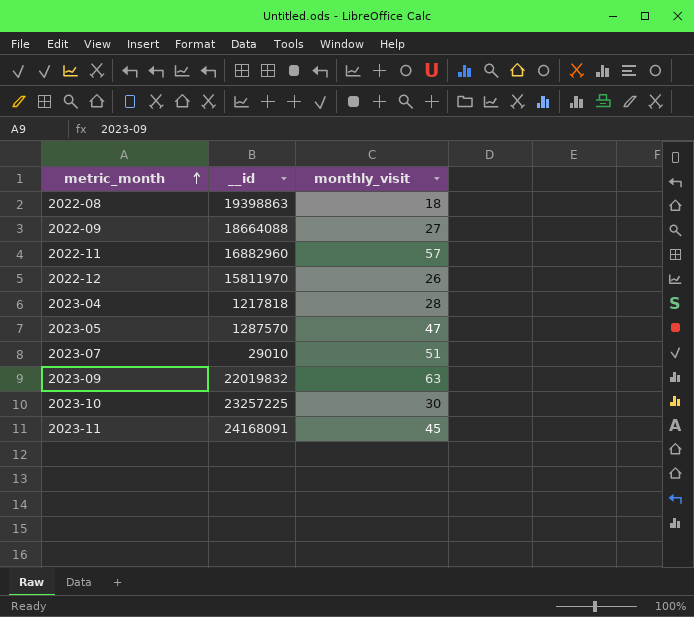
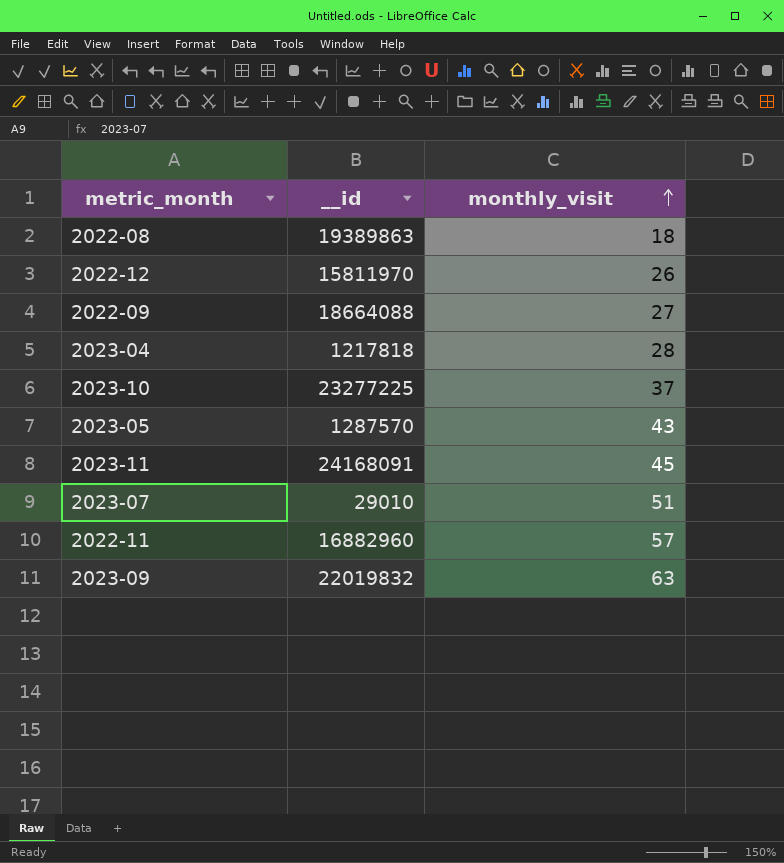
row order: metric_month ascending -> monthly_visit ascending
2022-08 | __id: 19398863 -> 19389863
2023-10 | __id: 23257225 -> 23277225
2023-10 | monthly_visit: 30 -> 37
2023-05 | monthly_visit: 47 -> 43

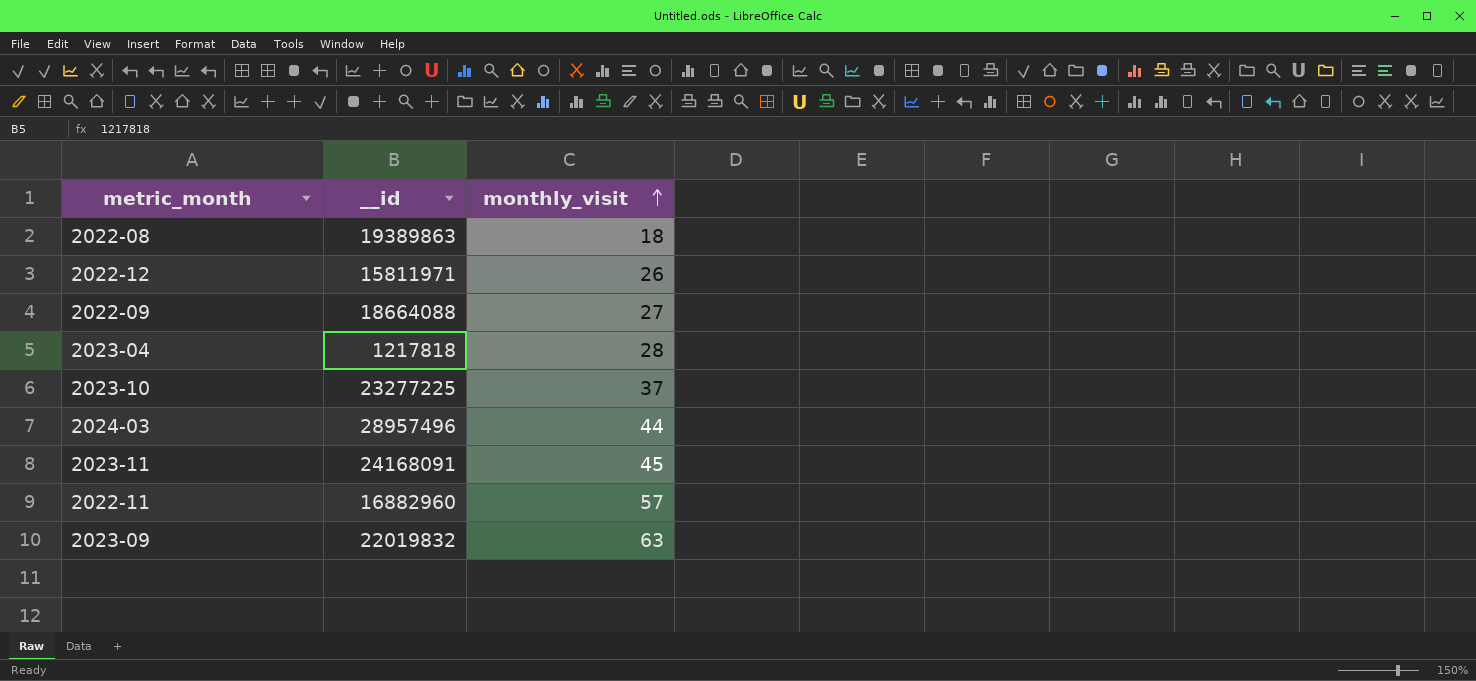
row 2023-05: 1287570 | 43 -> none
row 2023-07: 29010 | 51 -> none
2022-12 | __id: 15811970 -> 15811971
row 2024-03: none -> 28957496 | 44

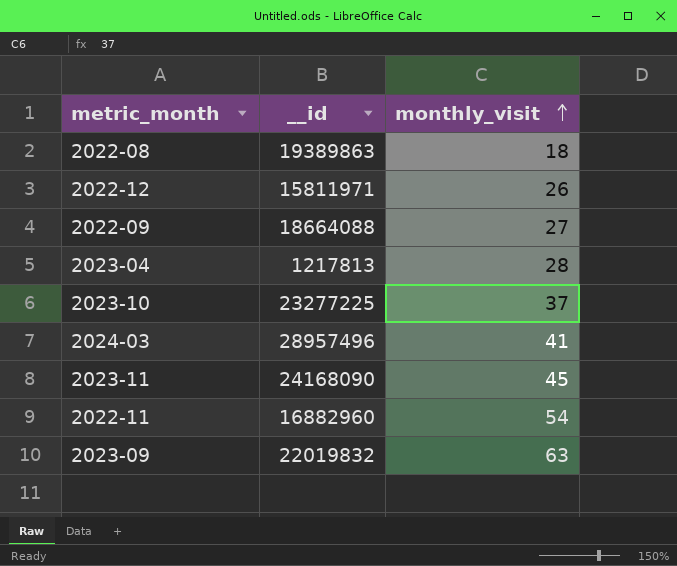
2023-04 | __id: 1217818 -> 1217813
2024-03 | monthly_visit: 44 -> 41
2023-11 | __id: 24168091 -> 24168090
2022-11 | monthly_visit: 57 -> 54

